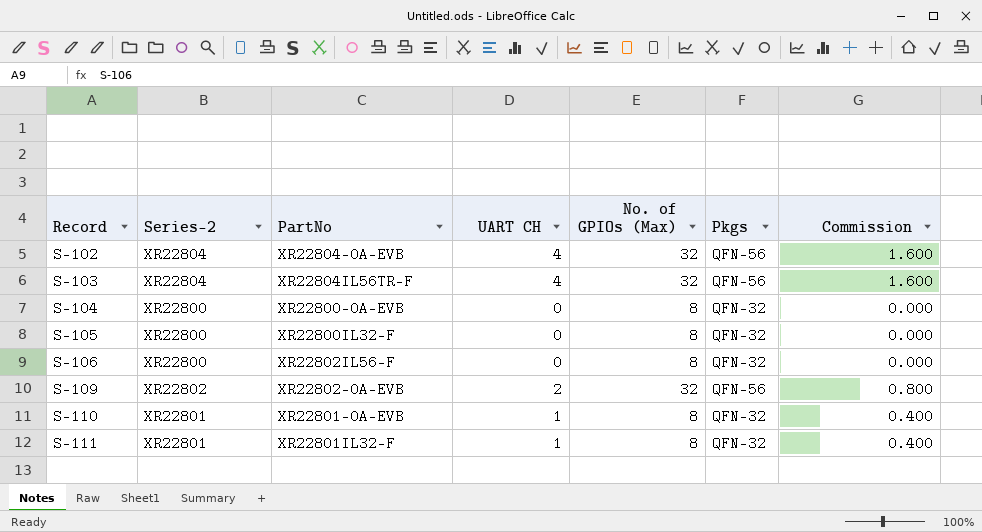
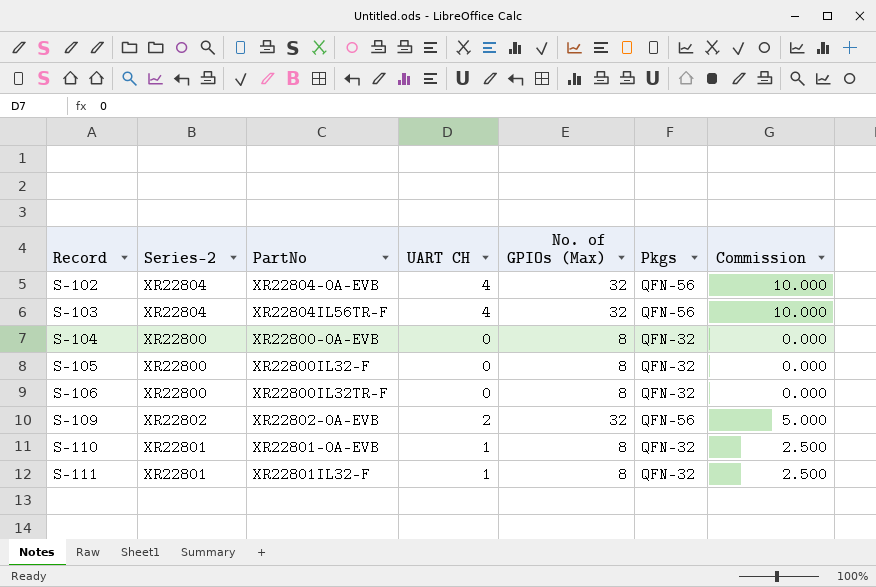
column Commission | formula: [UART CH] * 0.4 -> [UART CH] * 2.5
S-106 | PartNo: XR22802IL56-F -> XR22800IL32TR-F

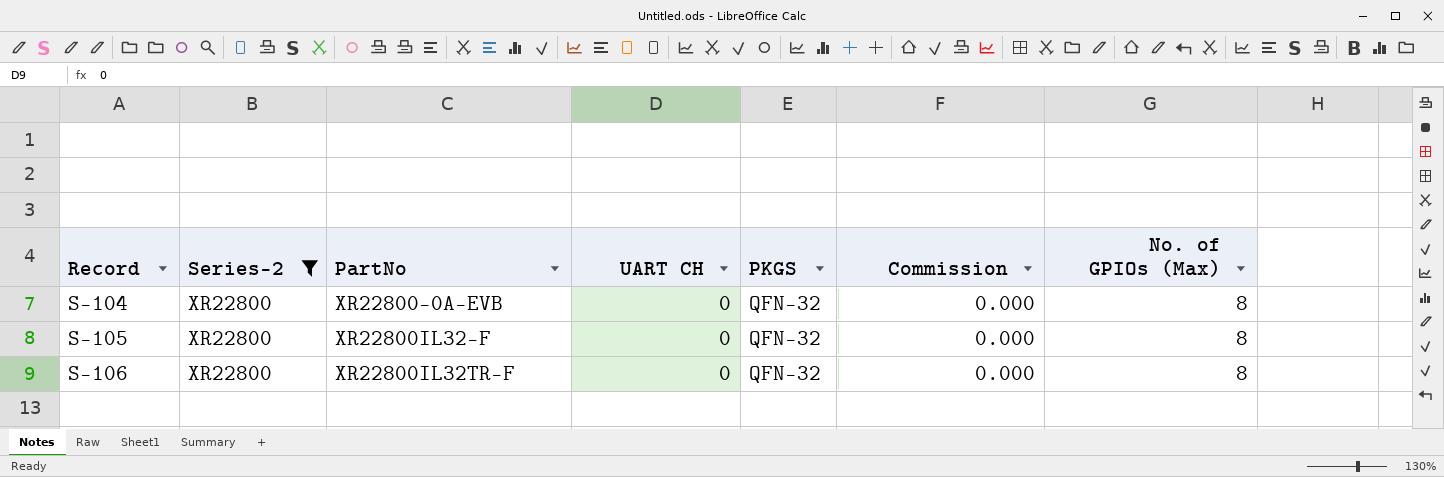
filter: none -> Series-2 = XR22800
column name: Pkgs -> PKGS
column No. of GPIOs (Max) | position: 5 -> 7

